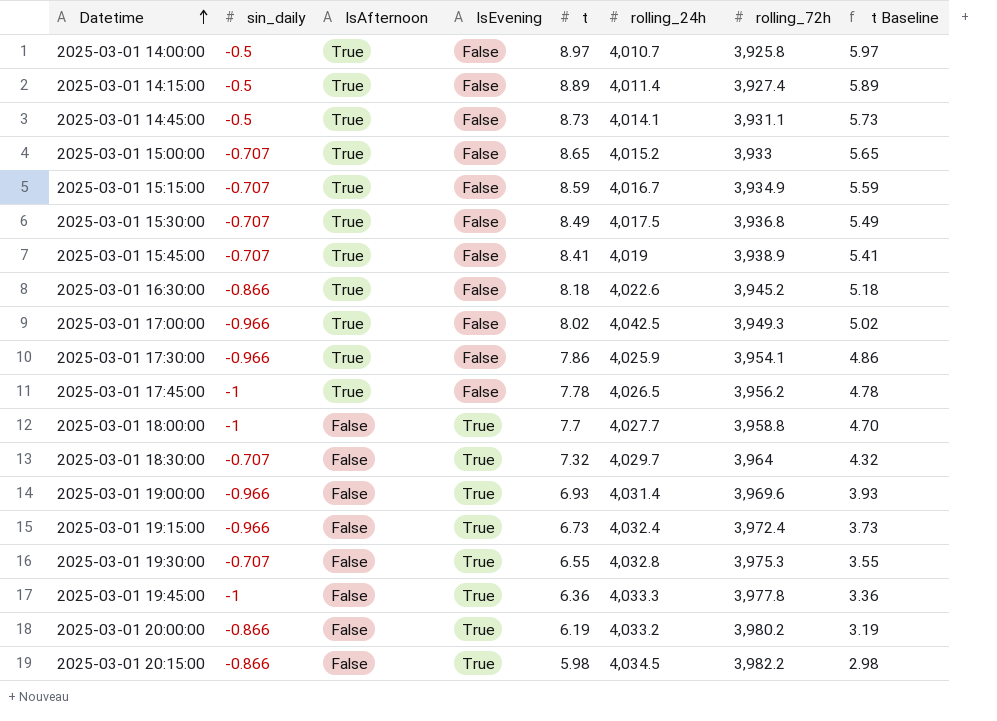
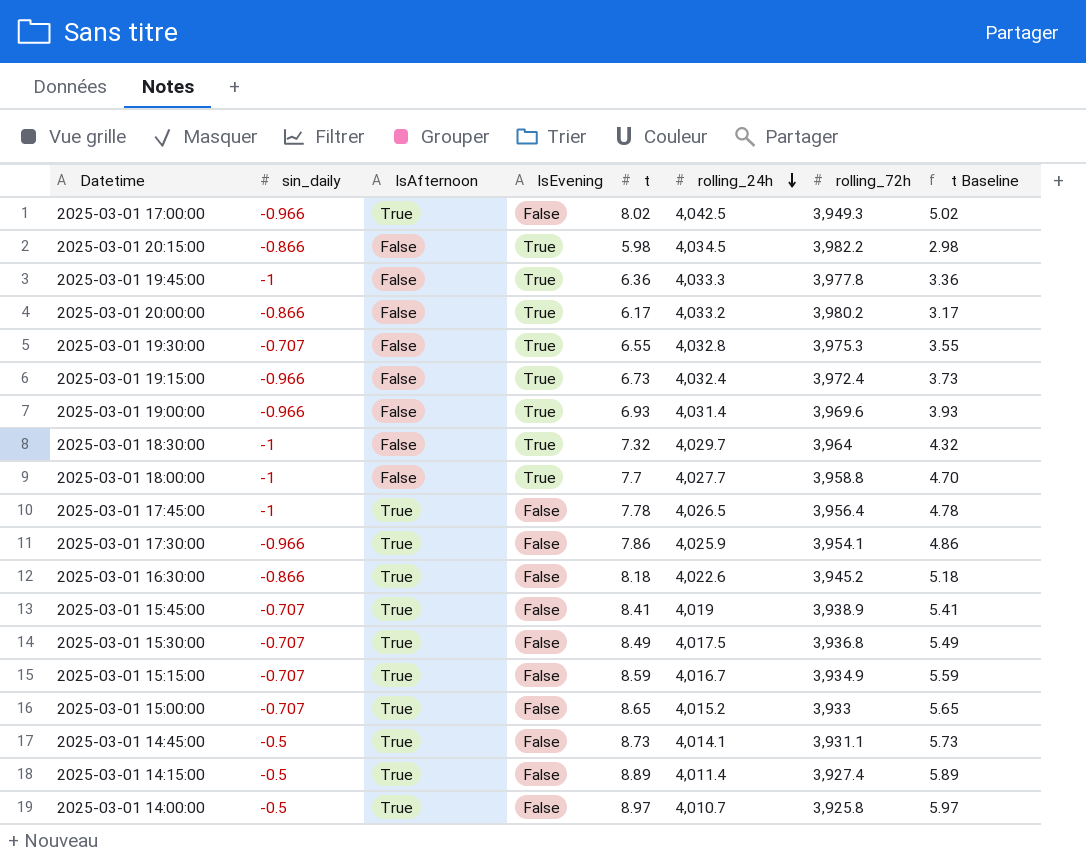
row order: Datetime ascending -> rolling_24h descending
2025-03-01 20:00:00 | t: 6.19 -> 6.17
2025-03-01 20:00:00 | t Baseline: 3.19 -> 3.17
2025-03-01 18:30:00 | sin_daily: -0.707 -> -1
2025-03-01 17:45:00 | rolling_72h: 3,956.2 -> 3,956.4

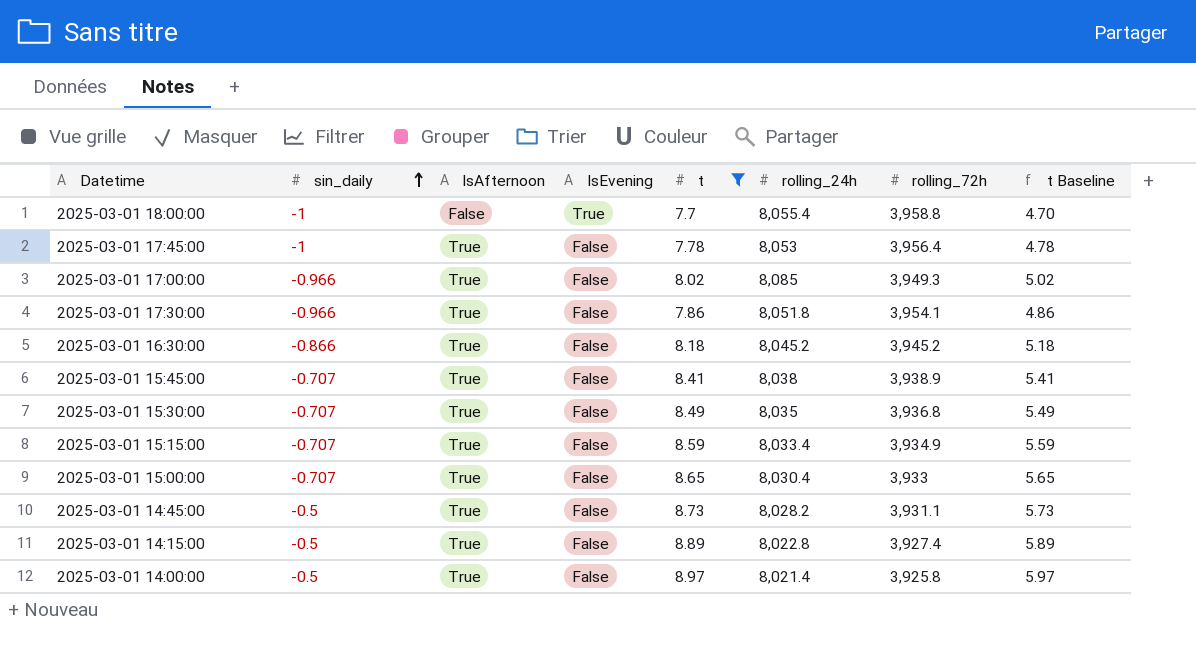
filter: none -> t >= 7.7
row order: rolling_24h descending -> sin_daily ascending
2025-03-01 18:00:00 | rolling_24h: 4,027.7 -> 8,055.4
2025-03-01 17:45:00 | rolling_24h: 4,026.5 -> 8,053
2025-03-01 17:00:00 | rolling_24h: 4,042.5 -> 8,085
2025-03-01 17:30:00 | rolling_24h: 4,025.9 -> 8,051.8
2025-03-01 16:30:00 | rolling_24h: 4,022.6 -> 8,045.2
2025-03-01 15:45:00 | rolling_24h: 4,019 -> 8,038
2025-03-01 15:30:00 | rolling_24h: 4,017.5 -> 8,035
2025-03-01 15:15:00 | rolling_24h: 4,016.7 -> 8,033.4
2025-03-01 15:00:00 | rolling_24h: 4,015.2 -> 8,030.4
2025-03-01 14:45:00 | rolling_24h: 4,014.1 -> 8,028.2
2025-03-01 14:15:00 | rolling_24h: 4,011.4 -> 8,022.8
2025-03-01 14:00:00 | rolling_24h: 4,010.7 -> 8,021.4

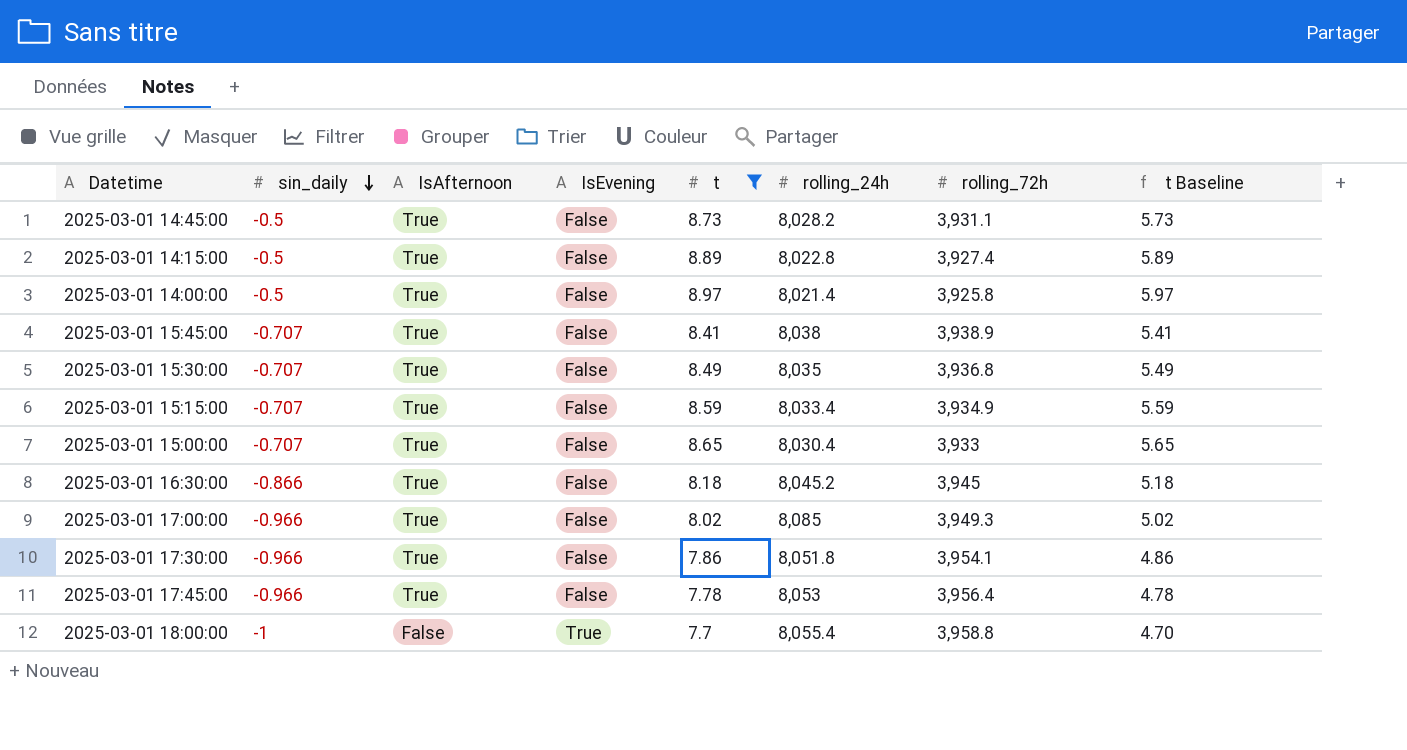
row order: sin_daily ascending -> sin_daily descending
2025-03-01 16:30:00 | rolling_72h: 3,945.2 -> 3,945
2025-03-01 17:45:00 | sin_daily: -1 -> -0.966

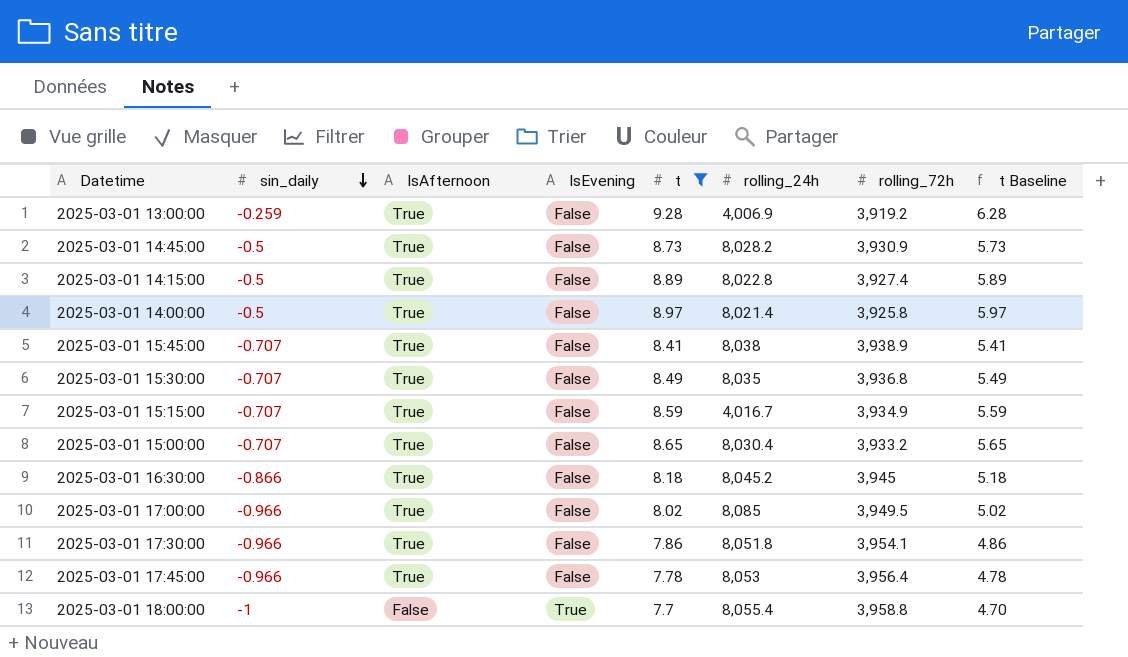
row 2025-03-01 13:00:00: none -> -0.259 | True | False | 9.28 | 4,006.9 | 3,919.2 | 6.28
2025-03-01 14:45:00 | rolling_72h: 3,931.1 -> 3,930.9
2025-03-01 15:15:00 | rolling_24h: 8,033.4 -> 4,016.7
2025-03-01 15:00:00 | rolling_72h: 3,933 -> 3,933.2
2025-03-01 17:00:00 | rolling_72h: 3,949.3 -> 3,949.5

